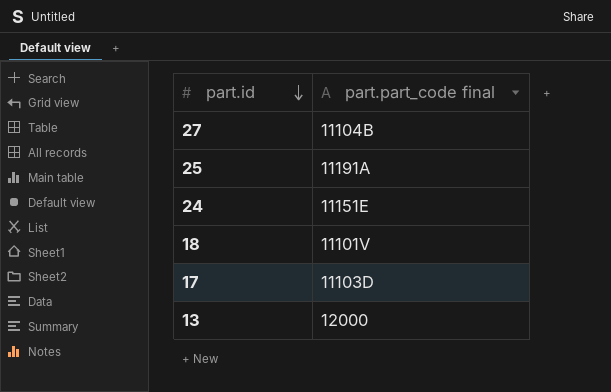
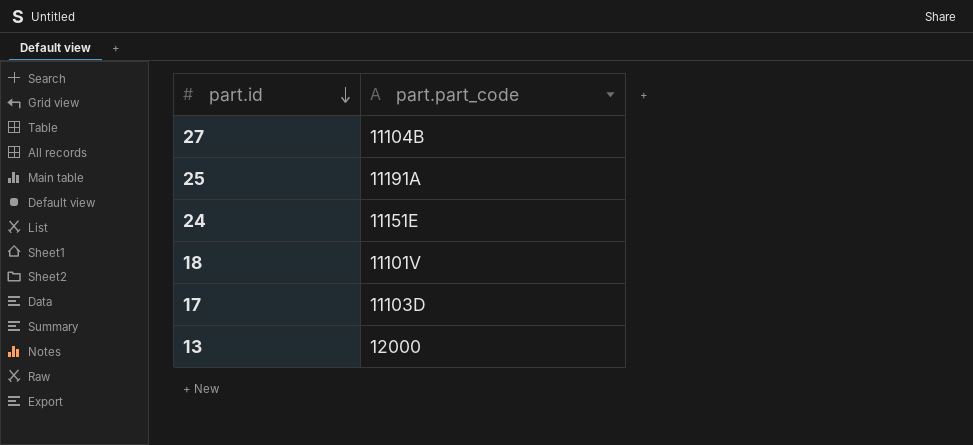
column name: part.part_code final -> part.part_code

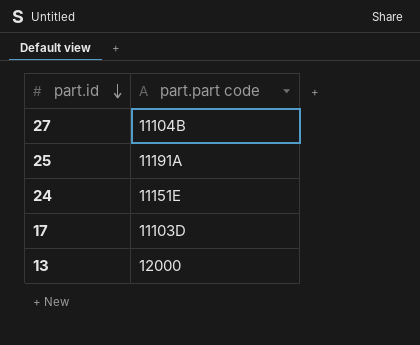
column name: part.part_code -> part.part code
row 18: 11101V -> none

